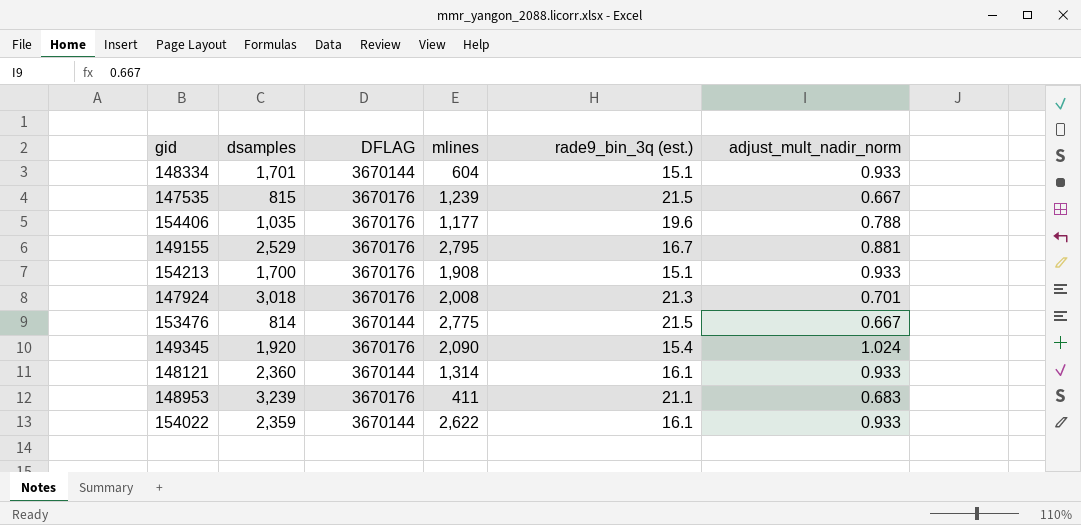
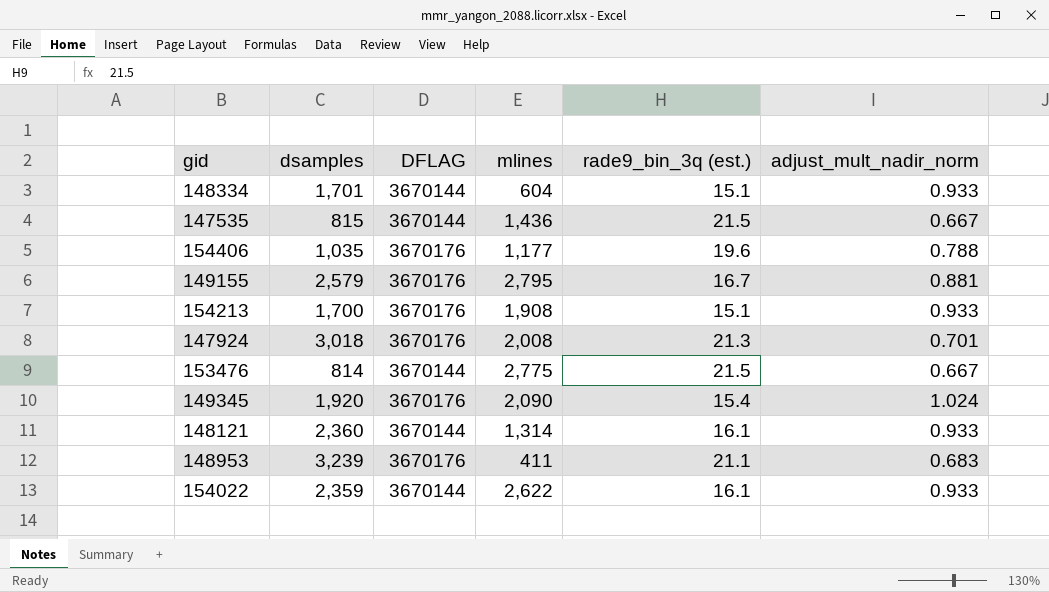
147535 | DFLAG: 3670176 -> 3670144
147535 | mlines: 1,239 -> 1,436
149155 | dsamples: 2,529 -> 2,579

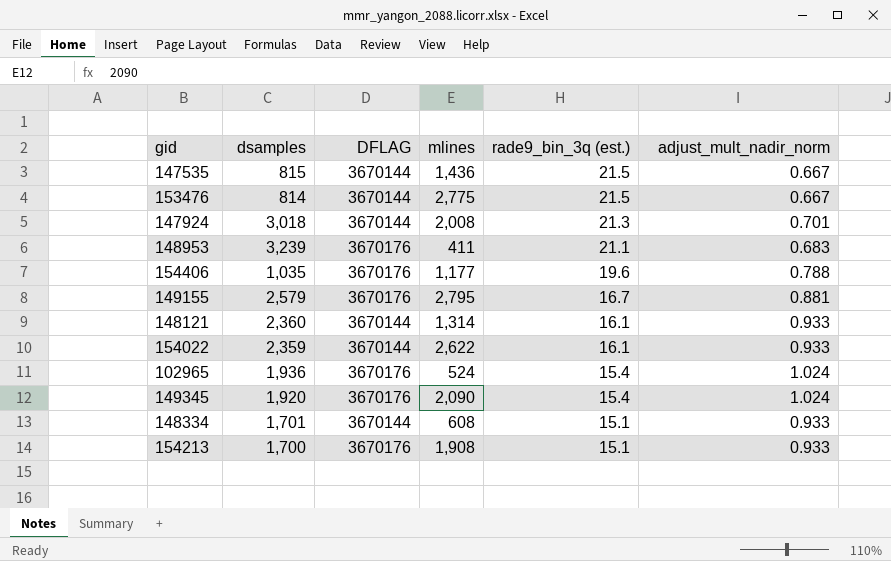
row order: none -> rade9_bin_3q (est.) descending
147924 | DFLAG: 3670176 -> 3670144
row 102965: none -> 1,936 | 3670176 | 524 | 15.4 | 1.024
148334 | mlines: 604 -> 608

